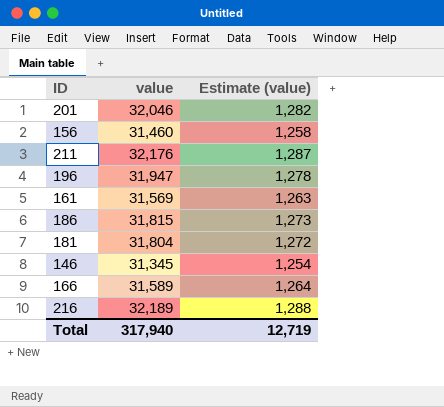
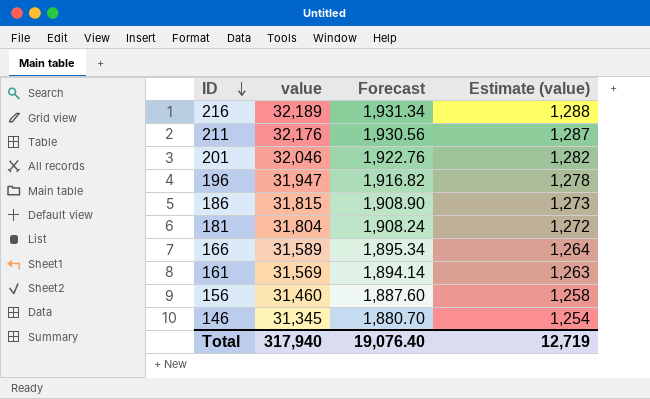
row order: none -> ID descending
column Forecast | formula: none -> [value] * 0.06

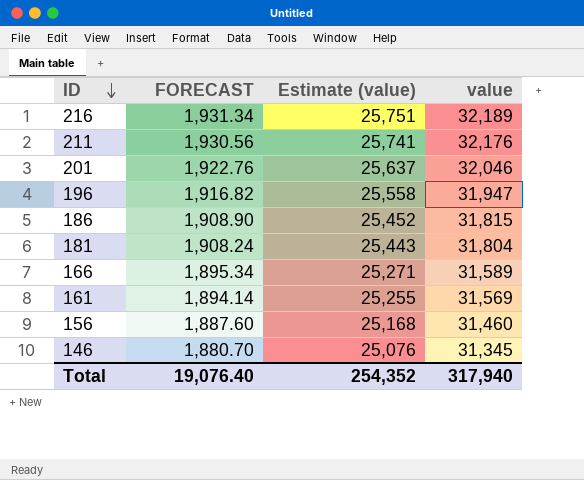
column name: Forecast -> FORECAST
column Estimate (value) | formula: [value] * 0.04 -> [value] * 0.8
column value | position: 2 -> 4
Total | Estimate (value): 12,719 -> 254,352

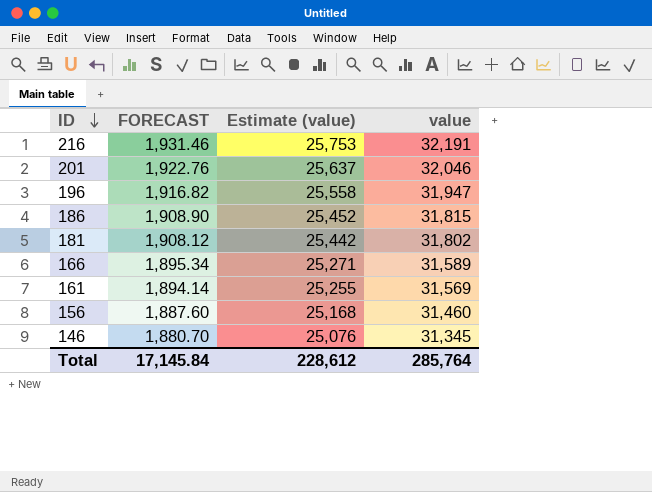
row 211: 1,930.56 | 25,741 | 32,176 -> none
216 | FORECAST: 1,931.34 -> 1,931.46
216 | Estimate (value): 25,751 -> 25,753
216 | value: 32,189 -> 32,191
181 | FORECAST: 1,908.24 -> 1,908.12
181 | Estimate (value): 25,443 -> 25,442
181 | value: 31,804 -> 31,802
Total | FORECAST: 19,076.40 -> 17,145.84
Total | Estimate (value): 254,352 -> 228,612
Total | value: 317,940 -> 285,764

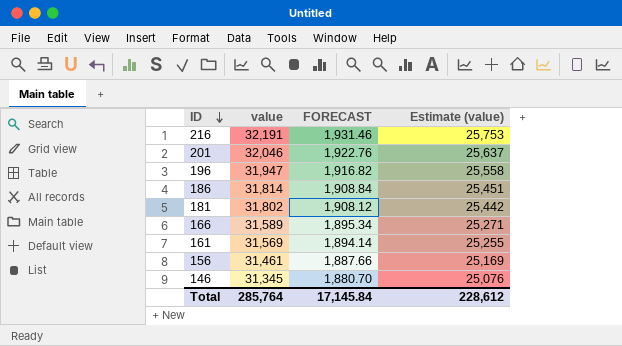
column value | position: 4 -> 2
186 | value: 31,815 -> 31,814
186 | FORECAST: 1,908.90 -> 1,908.84
186 | Estimate (value): 25,452 -> 25,451
156 | value: 31,460 -> 31,461
156 | FORECAST: 1,887.60 -> 1,887.66
156 | Estimate (value): 25,168 -> 25,169

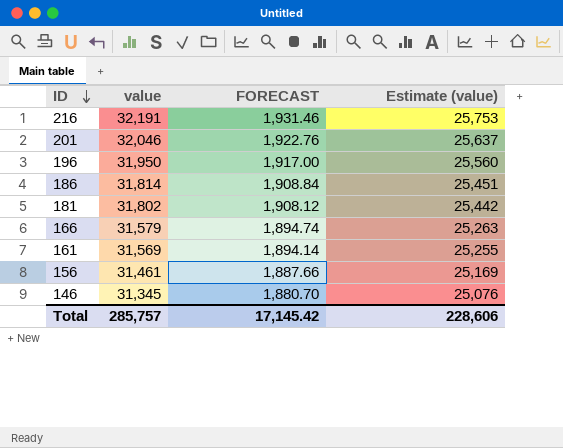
196 | value: 31,947 -> 31,950
196 | FORECAST: 1,916.82 -> 1,917.00
196 | Estimate (value): 25,558 -> 25,560
166 | value: 31,589 -> 31,579
166 | FORECAST: 1,895.34 -> 1,894.74
166 | Estimate (value): 25,271 -> 25,263
Total | value: 285,764 -> 285,757
Total | FORECAST: 17,145.84 -> 17,145.42
Total | Estimate (value): 228,612 -> 228,606

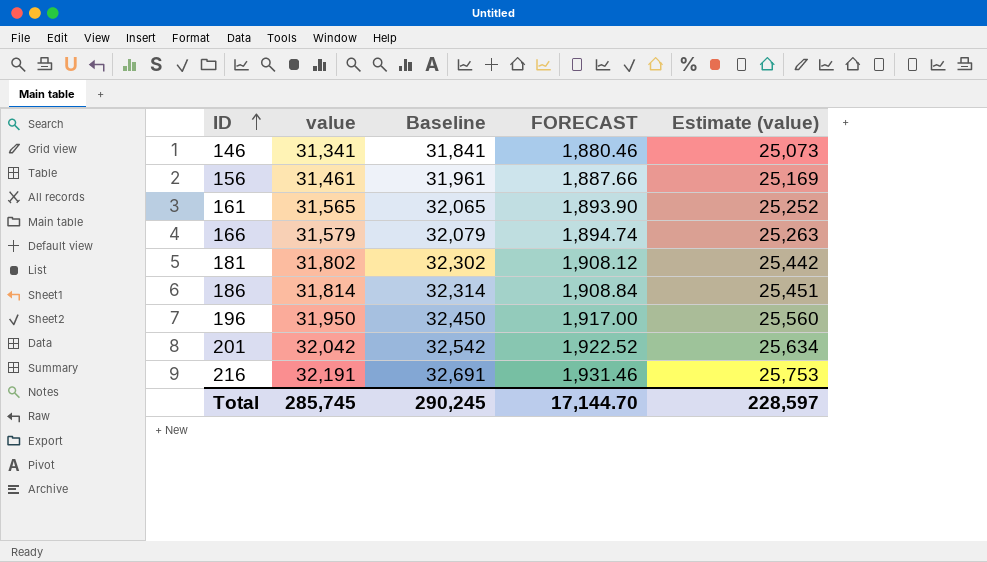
row order: ID descending -> ID ascending
column Baseline | formula: none -> [value] + 500
146 | value: 31,345 -> 31,341
146 | FORECAST: 1,880.70 -> 1,880.46
146 | Estimate (value): 25,076 -> 25,073
161 | value: 31,569 -> 31,565
161 | FORECAST: 1,894.14 -> 1,893.90
161 | Estimate (value): 25,255 -> 25,252
201 | value: 32,046 -> 32,042
201 | FORECAST: 1,922.76 -> 1,922.52
201 | Estimate (value): 25,637 -> 25,634
Total | value: 285,757 -> 285,745
Total | FORECAST: 17,145.42 -> 17,144.70
Total | Estimate (value): 228,606 -> 228,597

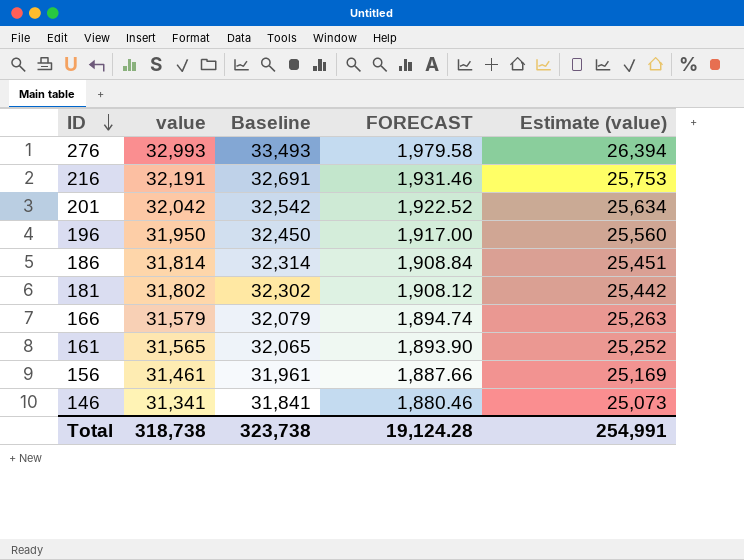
row order: ID ascending -> ID descending
row 276: none -> 32,993 | 33,493 | 1,979.58 | 26,394
Total | value: 285,745 -> 318,738
Total | Baseline: 290,245 -> 323,738
Total | FORECAST: 17,144.70 -> 19,124.28
Total | Estimate (value): 228,597 -> 254,991

